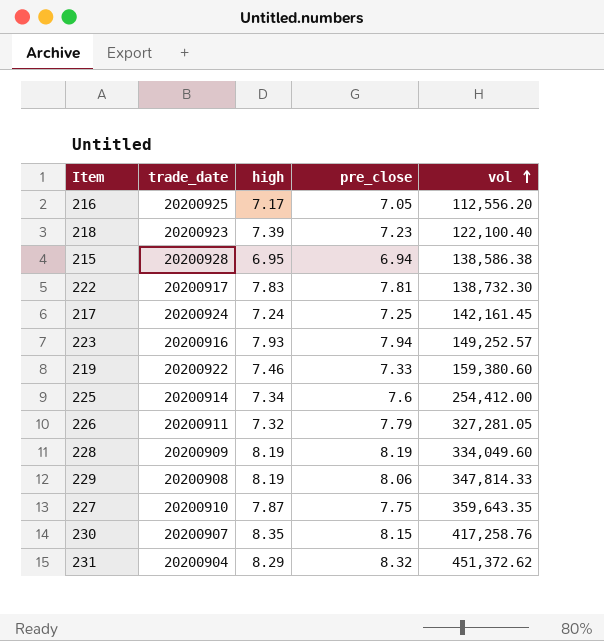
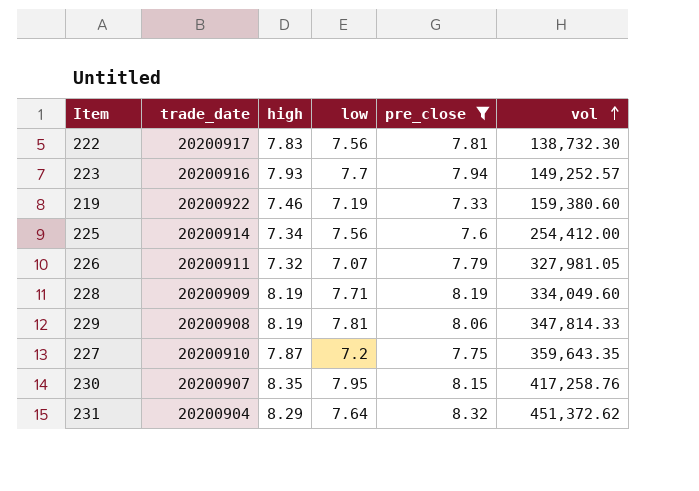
filter: none -> pre_close >= 7.33
column low | position: none -> 4
226 | vol: 327,281.05 -> 327,981.05

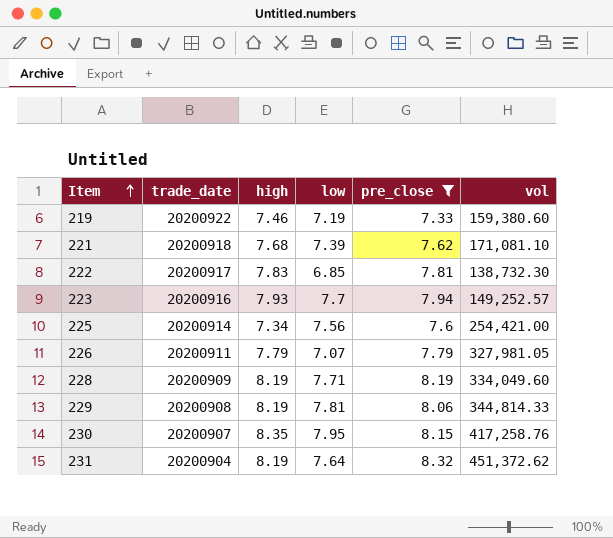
row order: vol ascending -> Item ascending
row 227: 20200910 | 7.87 | 7.2 | 7.75 | 359,643.35 -> none
row 221: none -> 20200918 | 7.68 | 7.39 | 7.62 | 171,081.10
222 | low: 7.56 -> 6.85
225 | vol: 254,412.00 -> 254,421.00
226 | high: 7.32 -> 7.79
229 | vol: 347,814.33 -> 344,814.33
231 | high: 8.29 -> 8.19

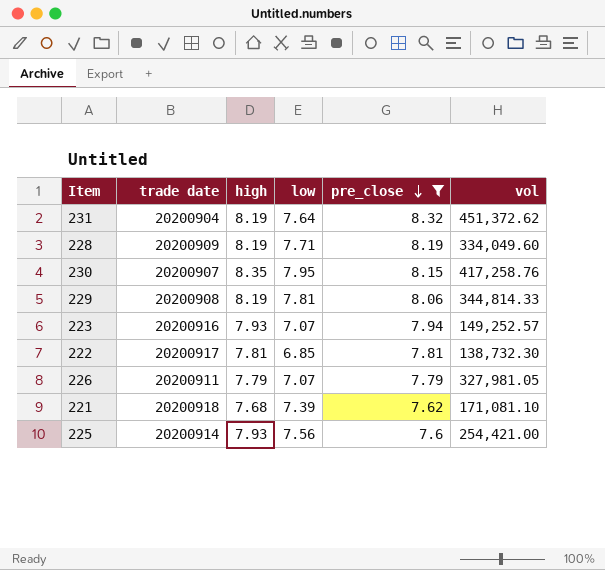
row order: Item ascending -> pre_close descending
column name: trade_date -> trade date
row 219: 20200922 | 7.46 | 7.19 | 7.33 | 159,380.60 -> none
223 | low: 7.7 -> 7.07
222 | high: 7.83 -> 7.81
225 | high: 7.34 -> 7.93

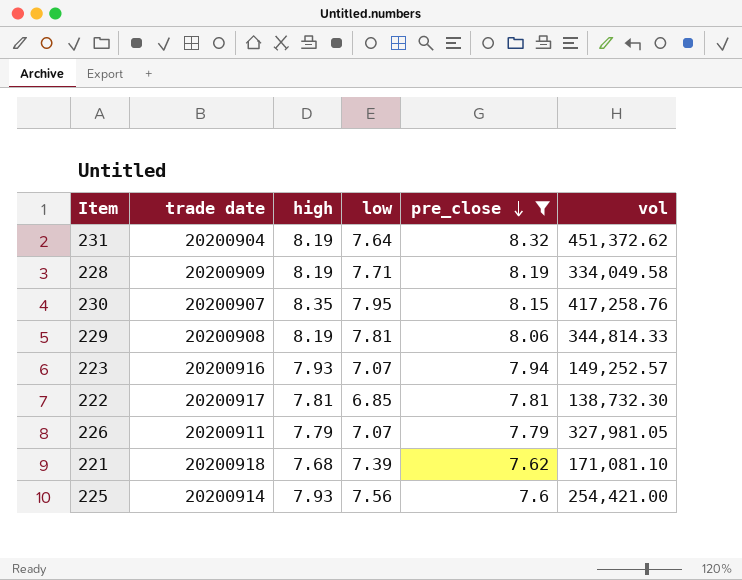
228 | vol: 334,049.60 -> 334,049.58

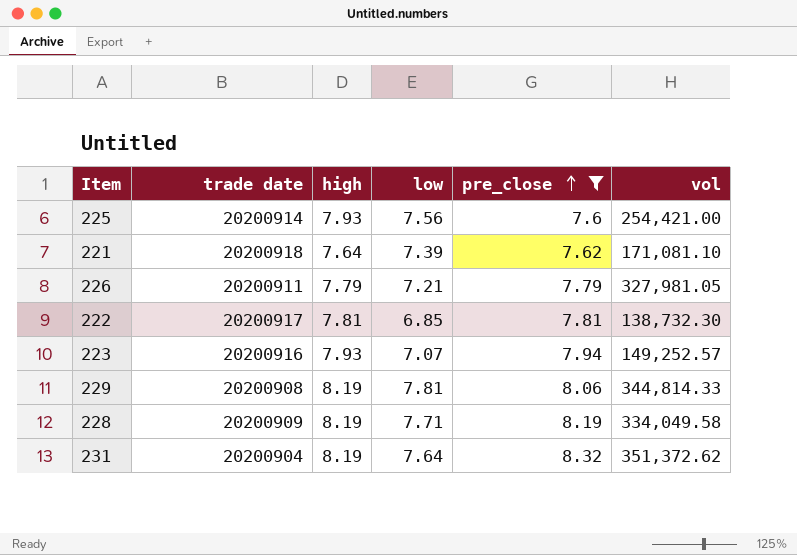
row order: pre_close descending -> pre_close ascending
row 230: 20200907 | 8.35 | 7.95 | 8.15 | 417,258.76 -> none
221 | high: 7.68 -> 7.64
226 | low: 7.07 -> 7.21
231 | vol: 451,372.62 -> 351,372.62

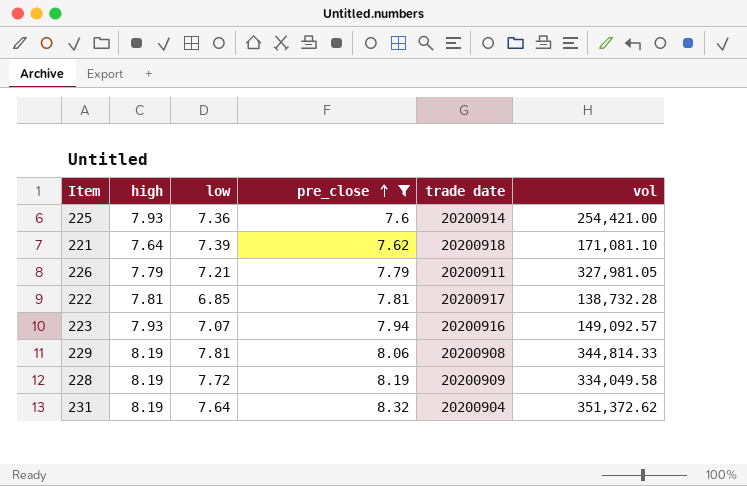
column trade date | position: 2 -> 5
225 | low: 7.56 -> 7.36
222 | vol: 138,732.30 -> 138,732.28
223 | vol: 149,252.57 -> 149,092.57
228 | low: 7.71 -> 7.72

